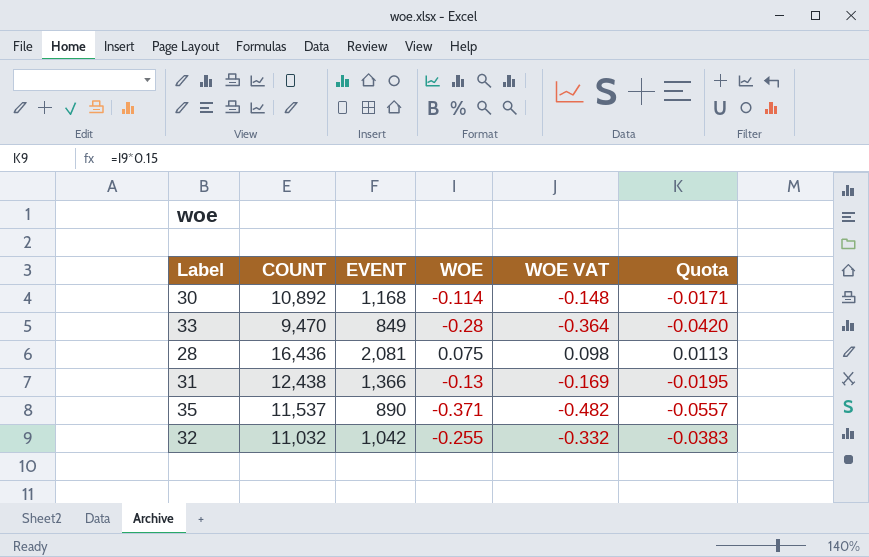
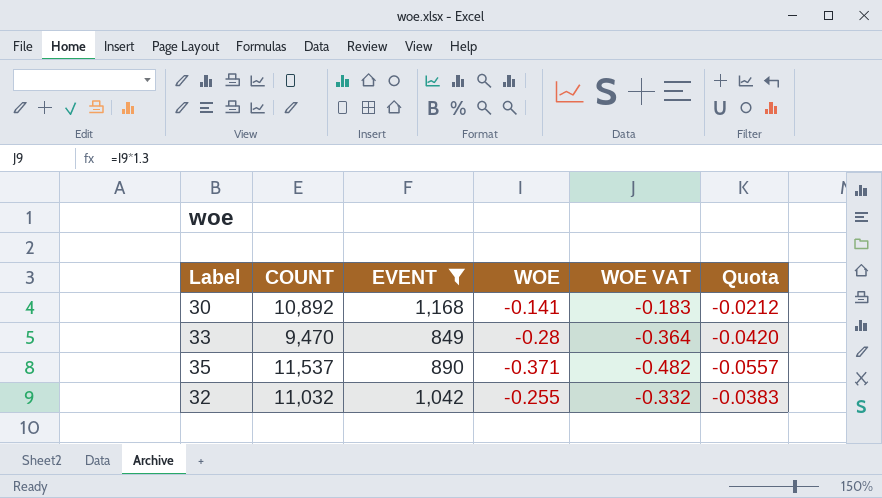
filter: none -> EVENT <= 1,168
30 | WOE: -0.114 -> -0.141
30 | WOE VAT: -0.148 -> -0.183
30 | Quota: -0.0171 -> -0.0212

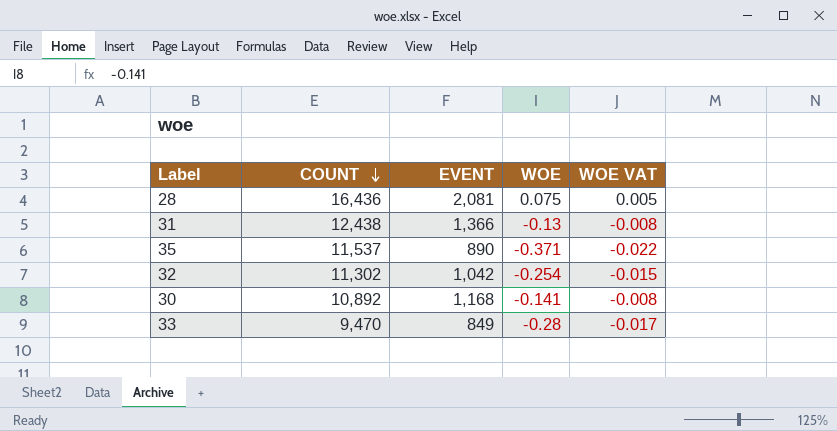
filter: EVENT <= 1,168 -> none
row order: none -> COUNT descending
column Quota | formula: [WOE] * 0.15 -> none
column WOE VAT | formula: [WOE] * 1.3 -> [WOE] * 0.06
32 | COUNT: 11,032 -> 11,302
32 | WOE: -0.255 -> -0.254

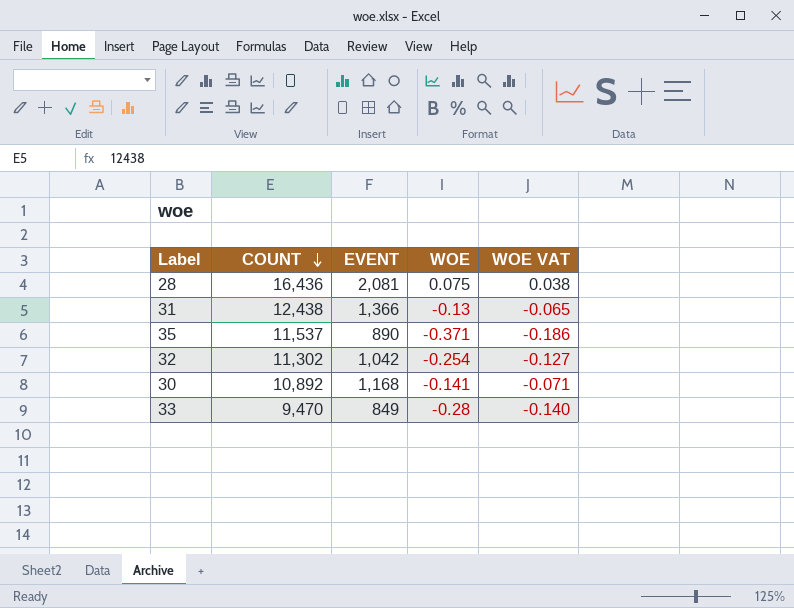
column WOE VAT | formula: [WOE] * 0.06 -> [WOE] * 0.5

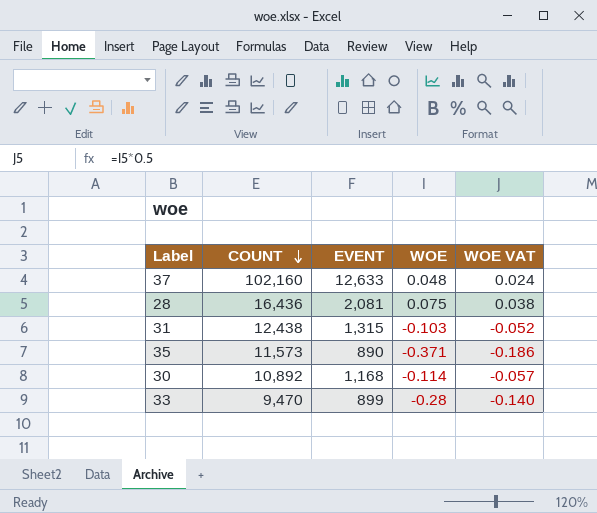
row 32: 11,302 | 1,042 | -0.254 | -0.127 -> none
row 37: none -> 102,160 | 12,633 | 0.048 | 0.024
31 | EVENT: 1,366 -> 1,315
31 | WOE: -0.13 -> -0.103
31 | WOE VAT: -0.065 -> -0.052
35 | COUNT: 11,537 -> 11,573
30 | WOE: -0.141 -> -0.114
30 | WOE VAT: -0.071 -> -0.057
33 | EVENT: 849 -> 899

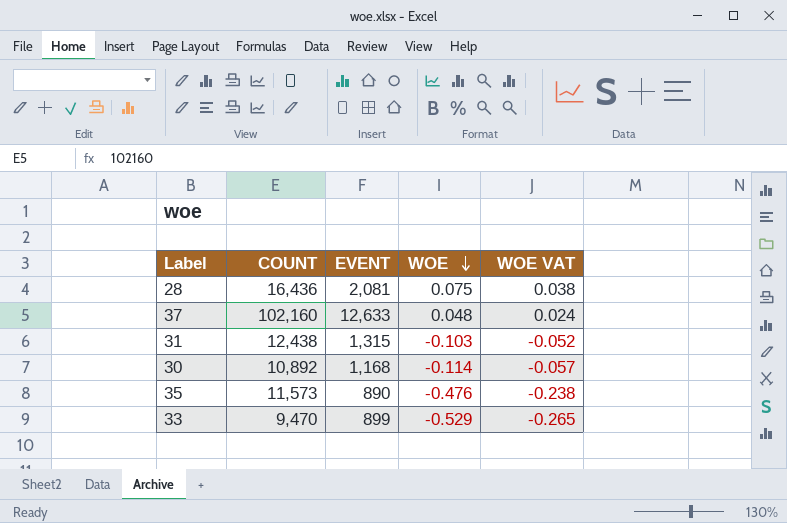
row order: COUNT descending -> WOE descending
35 | WOE: -0.371 -> -0.476
35 | WOE VAT: -0.186 -> -0.238
33 | WOE: -0.28 -> -0.529
33 | WOE VAT: -0.140 -> -0.265

